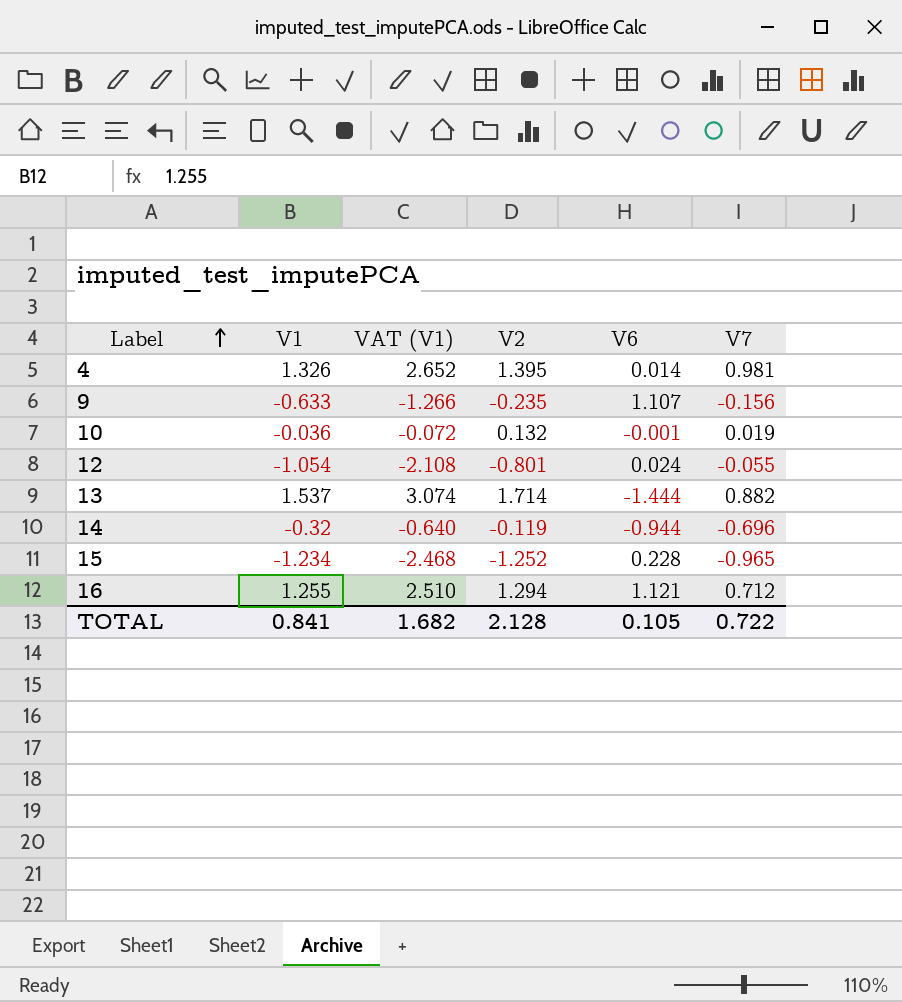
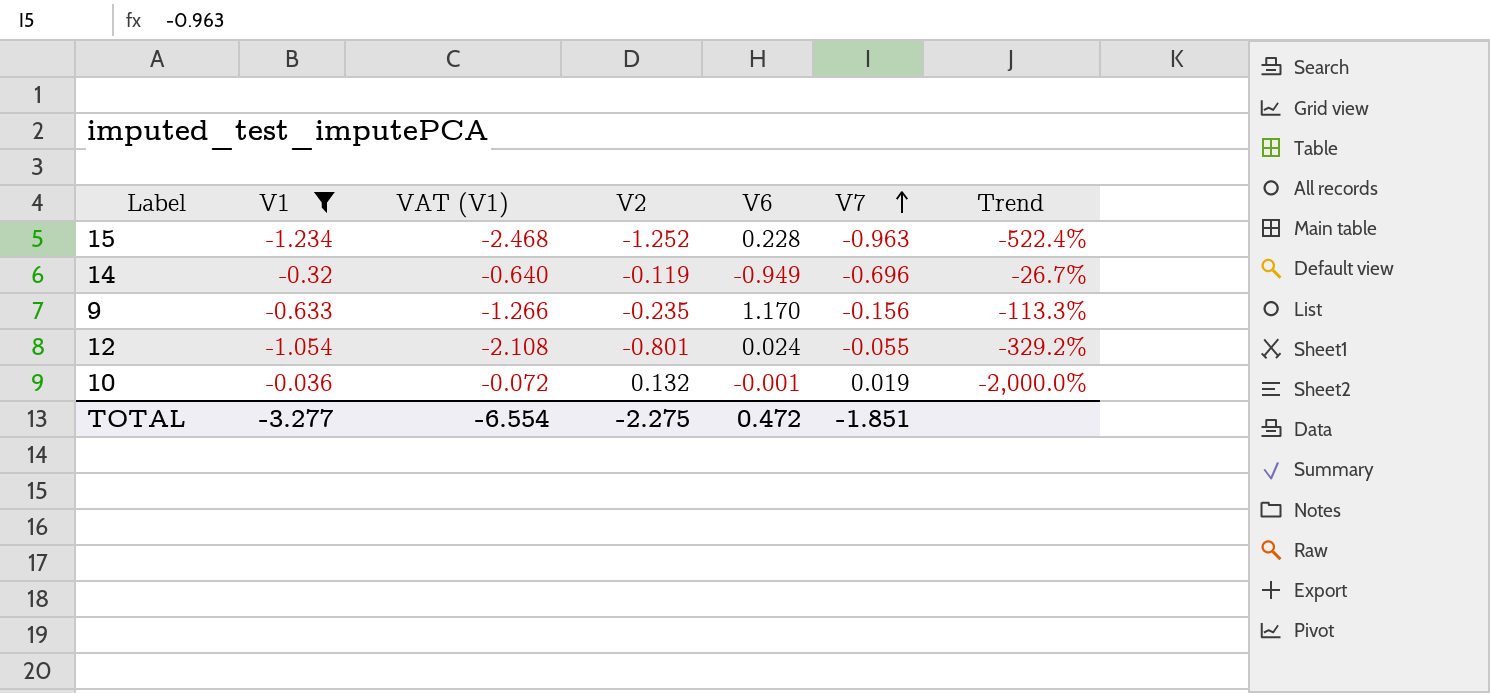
filter: none -> V1 <= -0.036
row order: Label ascending -> V7 ascending
column Trend | formula: none -> ([V7] - [V6]) / [V6]
15 | V7: -0.965 -> -0.963
14 | V6: -0.944 -> -0.949
9 | V6: 1.107 -> 1.170
TOTAL | V1: 0.841 -> -3.277
TOTAL | VAT (V1): 1.682 -> -6.554
TOTAL | V2: 2.128 -> -2.275
TOTAL | V6: 0.105 -> 0.472
TOTAL | V7: 0.722 -> -1.851

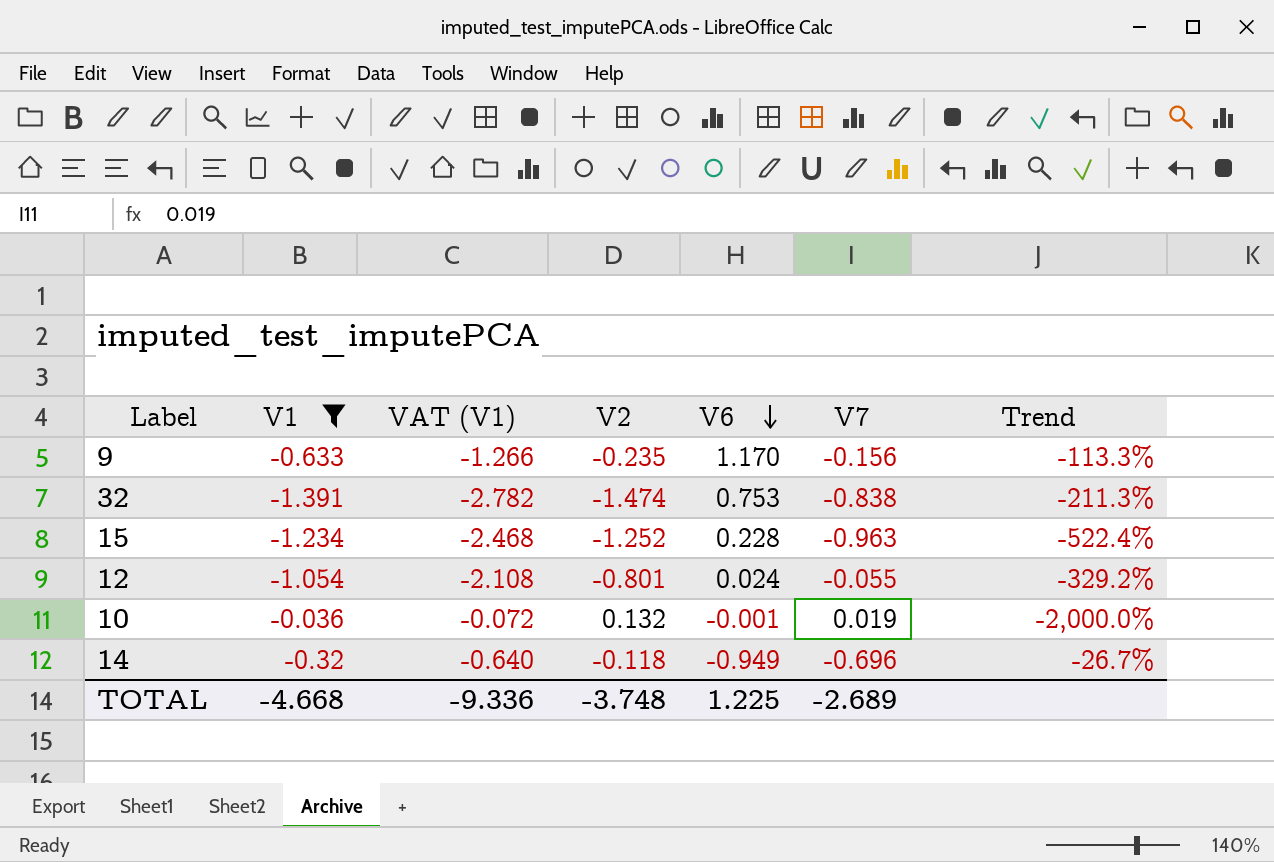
row order: V7 ascending -> V6 descending
row 32: none -> -1.391 | -2.782 | -1.474 | 0.753 | -0.838 | -211.3%
14 | V2: -0.119 -> -0.118
TOTAL | V1: -3.277 -> -4.668
TOTAL | VAT (V1): -6.554 -> -9.336
TOTAL | V2: -2.275 -> -3.748
TOTAL | V6: 0.472 -> 1.225
TOTAL | V7: -1.851 -> -2.689

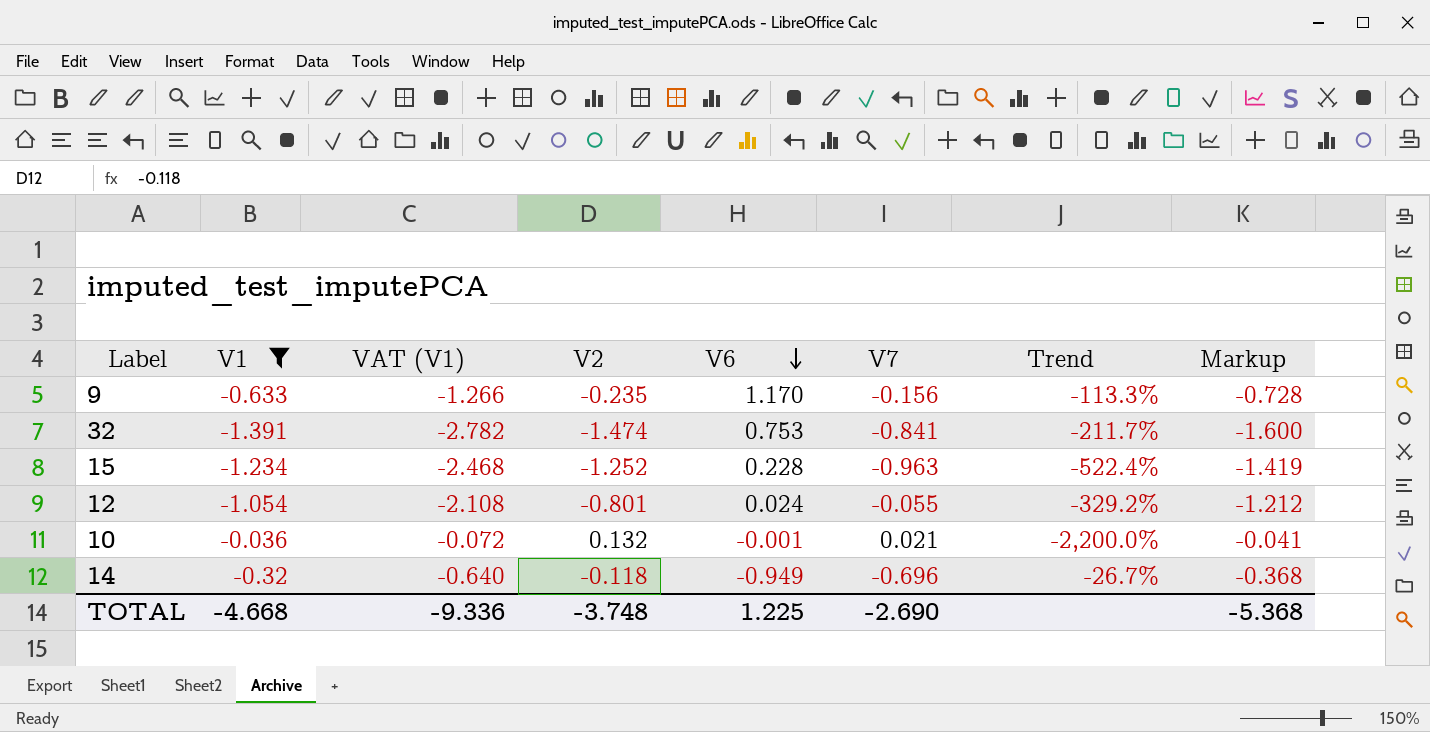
column Markup | formula: none -> [V1] * 1.15
32 | V7: -0.838 -> -0.841
32 | Trend: -211.3% -> -211.7%
10 | V7: 0.019 -> 0.021
10 | Trend: -2,000.0% -> -2,200.0%
TOTAL | V7: -2.689 -> -2.690

